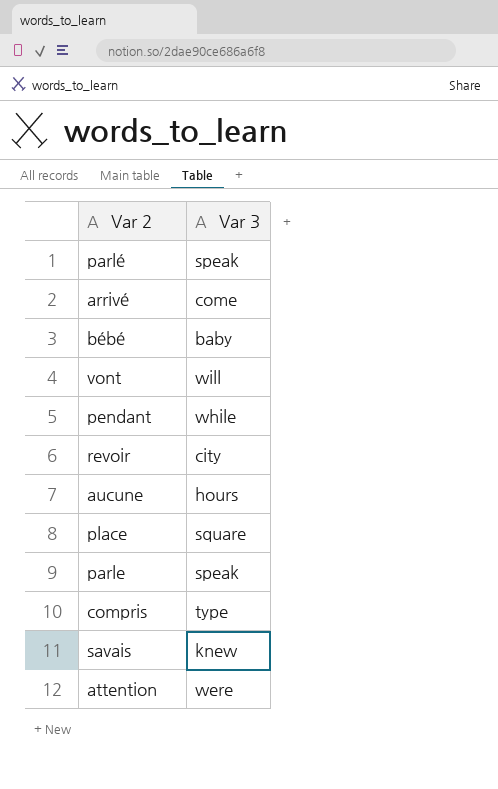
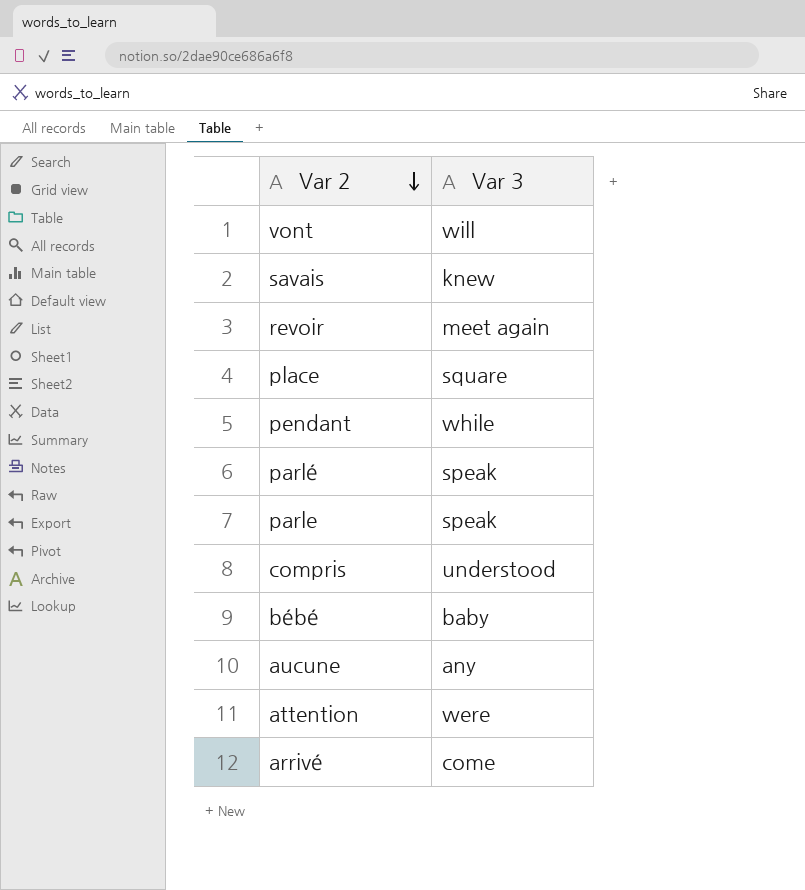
row order: none -> Var 2 descending
revoir | Var 3: city -> meet again
compris | Var 3: type -> understood
aucune | Var 3: hours -> any

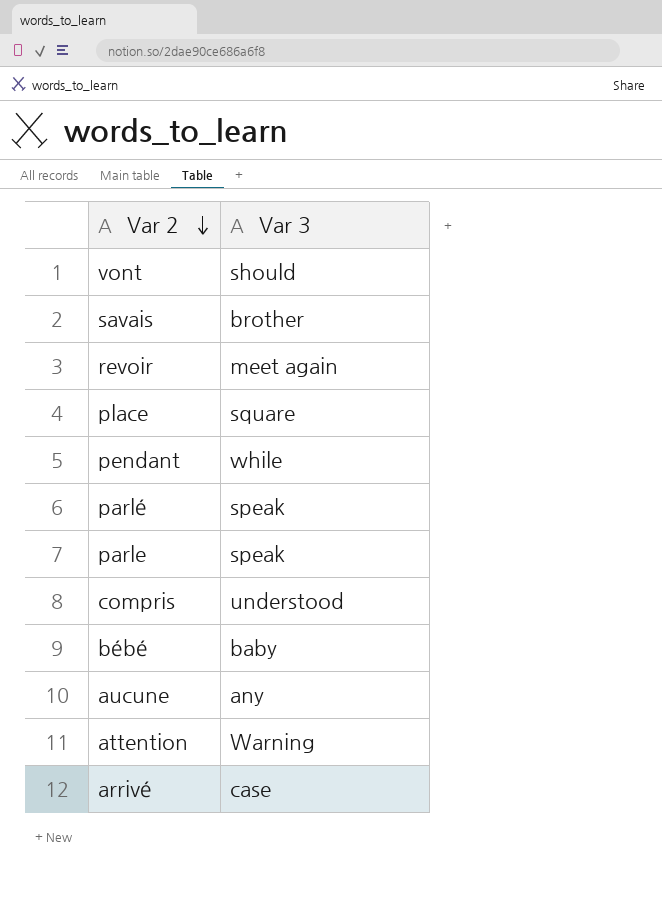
vont | Var 3: will -> should
savais | Var 3: knew -> brother
attention | Var 3: were -> Warning
arrivé | Var 3: come -> case

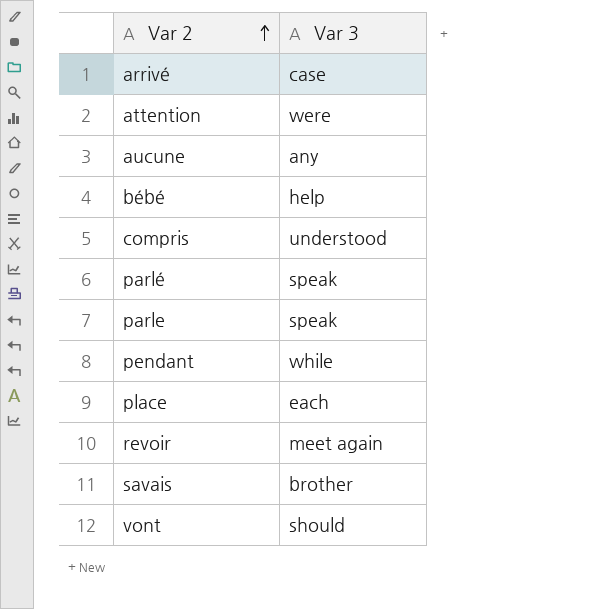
row order: Var 2 descending -> Var 2 ascending
attention | Var 3: Warning -> were
bébé | Var 3: baby -> help
place | Var 3: square -> each

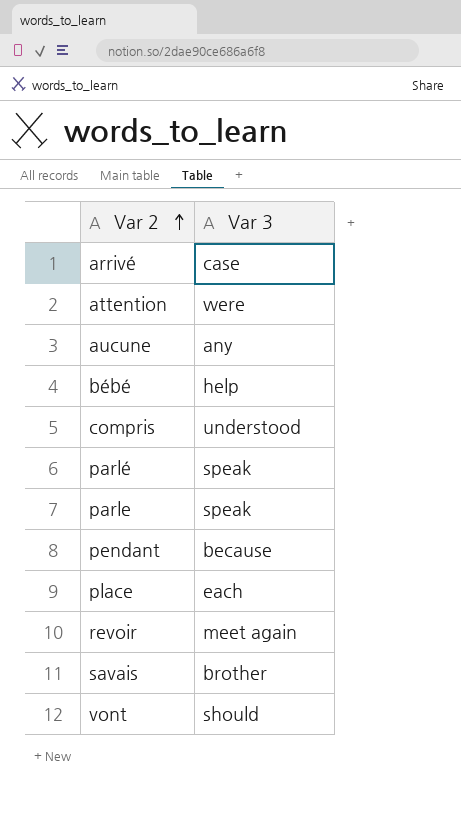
pendant | Var 3: while -> because

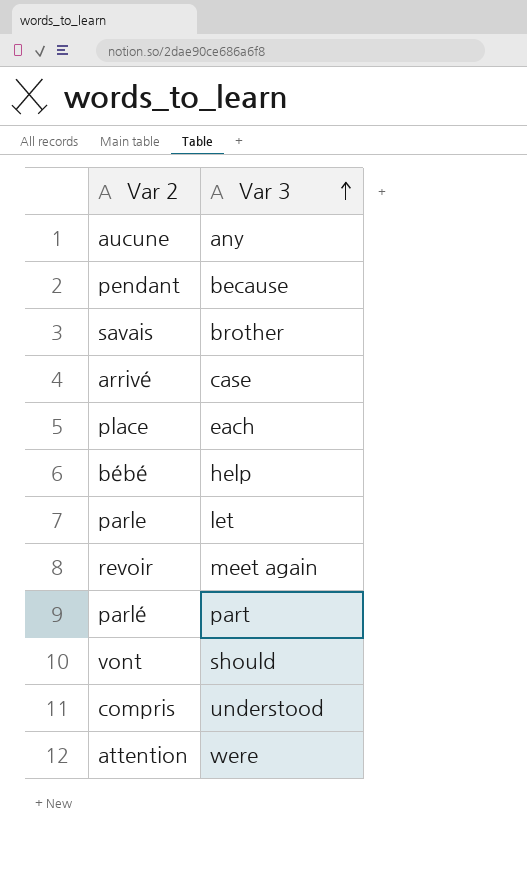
row order: Var 2 ascending -> Var 3 ascending
parle | Var 3: speak -> let
parlé | Var 3: speak -> part

